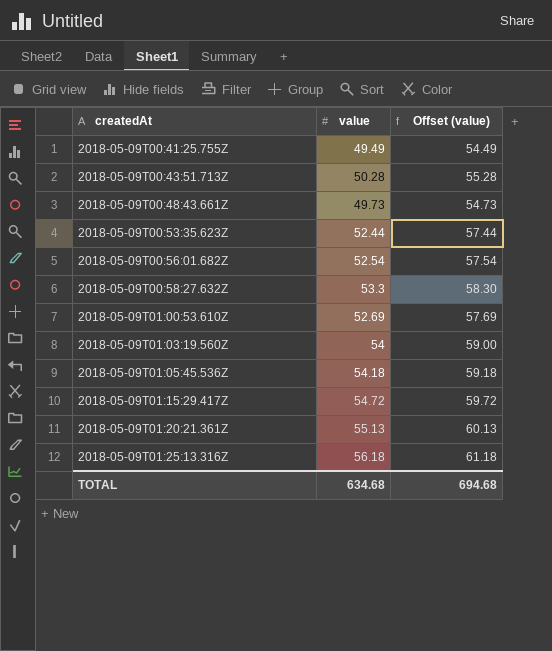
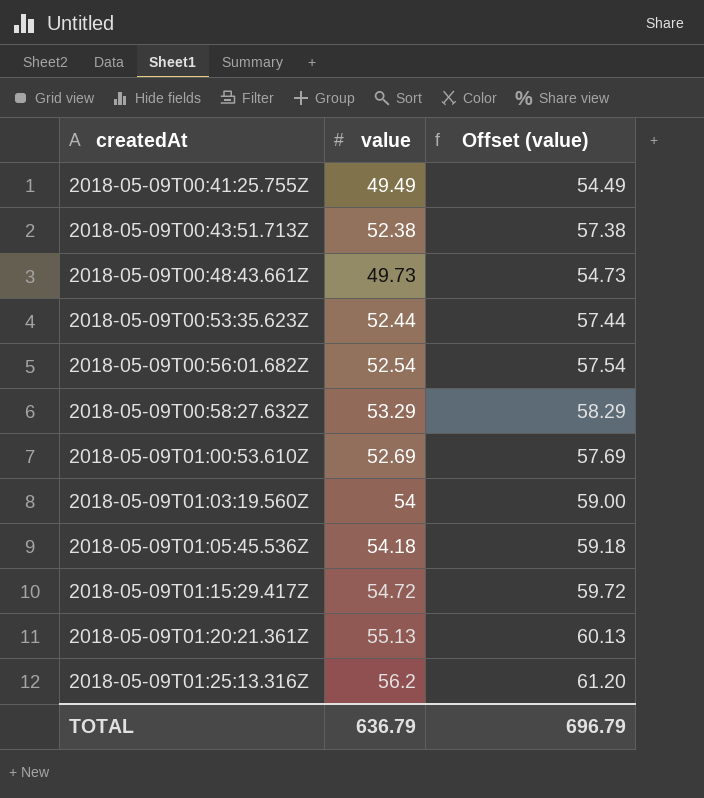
2018-05-09T00:43:51.713Z | value: 50.28 -> 52.38
2018-05-09T00:43:51.713Z | Offset (value): 55.28 -> 57.38
2018-05-09T00:58:27.632Z | value: 53.3 -> 53.29
2018-05-09T00:58:27.632Z | Offset (value): 58.30 -> 58.29
2018-05-09T01:25:13.316Z | value: 56.18 -> 56.2
2018-05-09T01:25:13.316Z | Offset (value): 61.18 -> 61.20
TOTAL | value: 634.68 -> 636.79
TOTAL | Offset (value): 694.68 -> 696.79

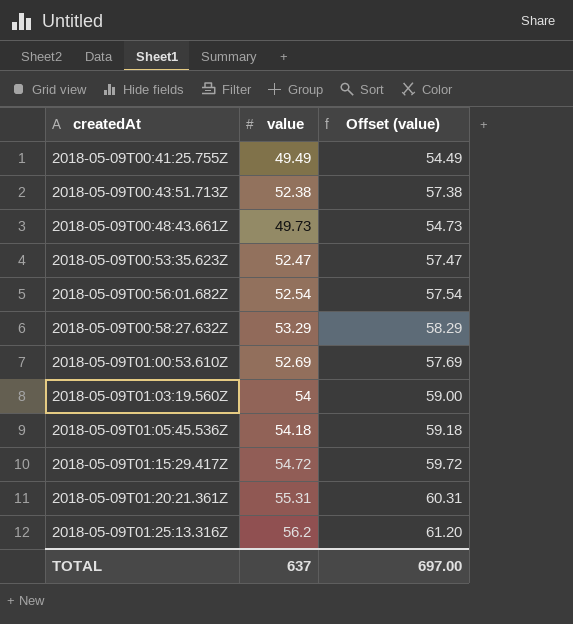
2018-05-09T00:53:35.623Z | value: 52.44 -> 52.47
2018-05-09T00:53:35.623Z | Offset (value): 57.44 -> 57.47
2018-05-09T01:20:21.361Z | value: 55.13 -> 55.31
2018-05-09T01:20:21.361Z | Offset (value): 60.13 -> 60.31
TOTAL | value: 636.79 -> 637
TOTAL | Offset (value): 696.79 -> 697.00

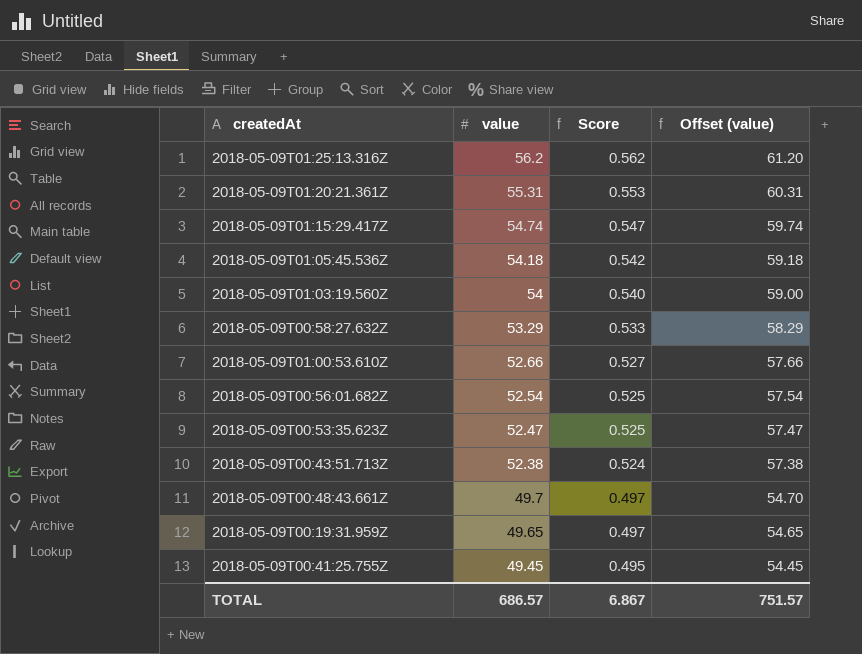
row order: createdAt ascending -> value descending
column Score | formula: none -> [value] * 0.01
2018-05-09T01:15:29.417Z | value: 54.72 -> 54.74
2018-05-09T01:15:29.417Z | Offset (value): 59.72 -> 59.74
2018-05-09T01:00:53.610Z | value: 52.69 -> 52.66
2018-05-09T01:00:53.610Z | Offset (value): 57.69 -> 57.66
2018-05-09T00:48:43.661Z | value: 49.73 -> 49.7
2018-05-09T00:48:43.661Z | Offset (value): 54.73 -> 54.70
row 2018-05-09T00:19:31.959Z: none -> 49.65 | 0.497 | 54.65
2018-05-09T00:41:25.755Z | value: 49.49 -> 49.45
2018-05-09T00:41:25.755Z | Offset (value): 54.49 -> 54.45
TOTAL | value: 637 -> 686.57
TOTAL | Offset (value): 697.00 -> 751.57

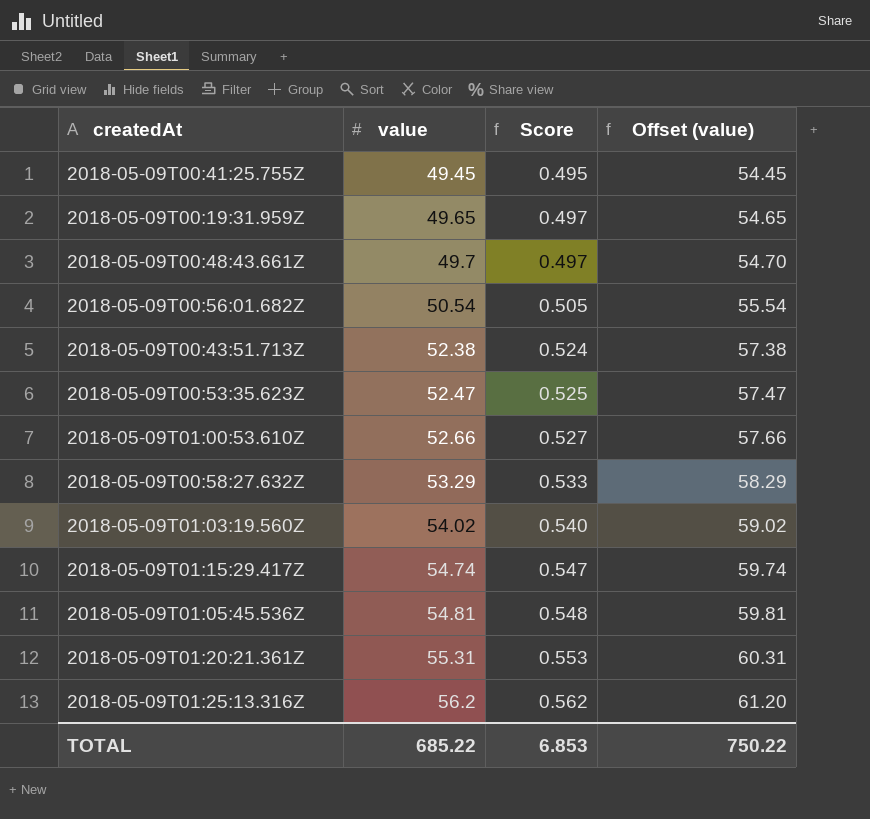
row order: value descending -> value ascending
2018-05-09T00:56:01.682Z | value: 52.54 -> 50.54
2018-05-09T00:56:01.682Z | Score: 0.525 -> 0.505
2018-05-09T00:56:01.682Z | Offset (value): 57.54 -> 55.54
2018-05-09T01:03:19.560Z | value: 54 -> 54.02
2018-05-09T01:03:19.560Z | Offset (value): 59.00 -> 59.02
2018-05-09T01:05:45.536Z | value: 54.18 -> 54.81
2018-05-09T01:05:45.536Z | Score: 0.542 -> 0.548
2018-05-09T01:05:45.536Z | Offset (value): 59.18 -> 59.81
TOTAL | value: 686.57 -> 685.22
TOTAL | Score: 6.867 -> 6.853
TOTAL | Offset (value): 751.57 -> 750.22

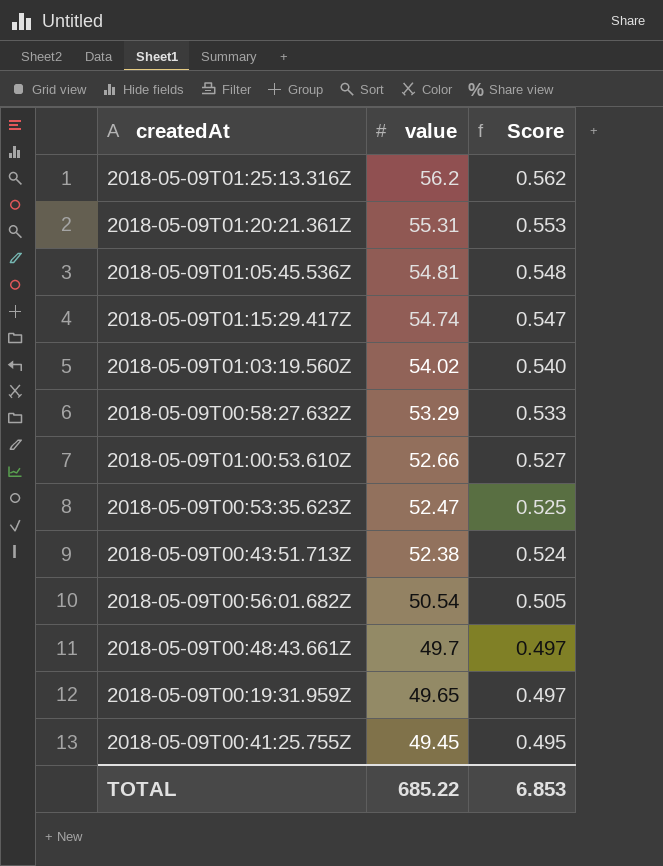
row order: value ascending -> value descending
column Offset (value) | formula: [value] + 5 -> none

